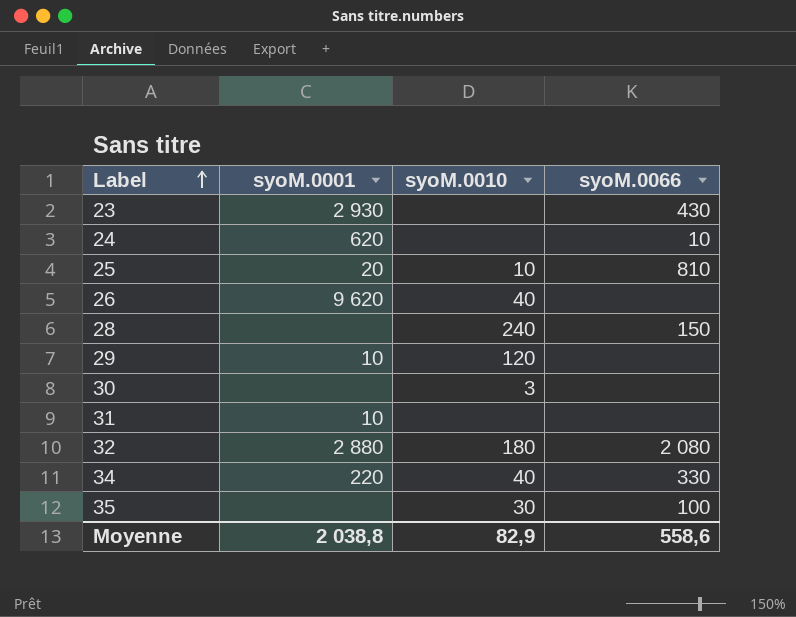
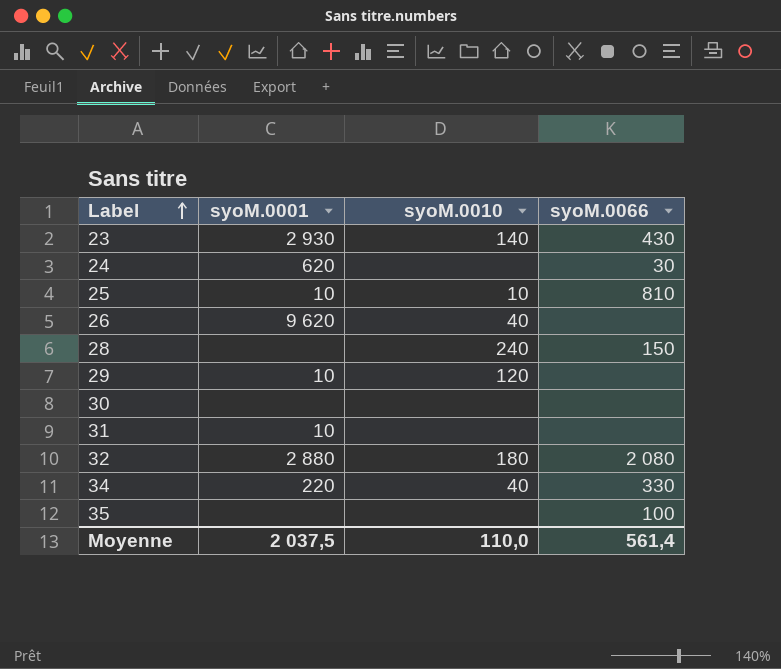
23 | syoM.0010: none -> 140
24 | syoM.0066: 10 -> 30
25 | syoM.0001: 20 -> 10
30 | syoM.0010: 3 -> none
35 | syoM.0010: 30 -> none
Moyenne | syoM.0001: 2 038,8 -> 2 037,5
Moyenne | syoM.0010: 82,9 -> 110,0
Moyenne | syoM.0066: 558,6 -> 561,4

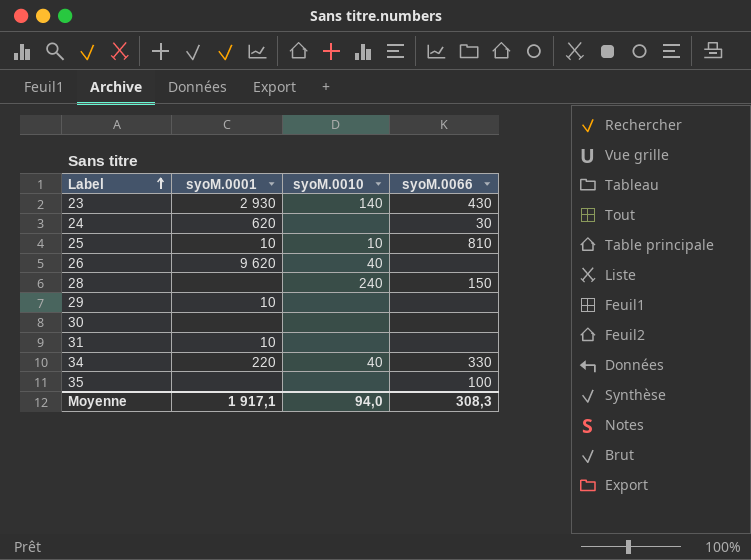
row 32: 2 880 | 180 | 2 080 -> none
29 | syoM.0010: 120 -> none
Moyenne | syoM.0001: 2 037,5 -> 1 917,1
Moyenne | syoM.0010: 110,0 -> 94,0
Moyenne | syoM.0066: 561,4 -> 308,3

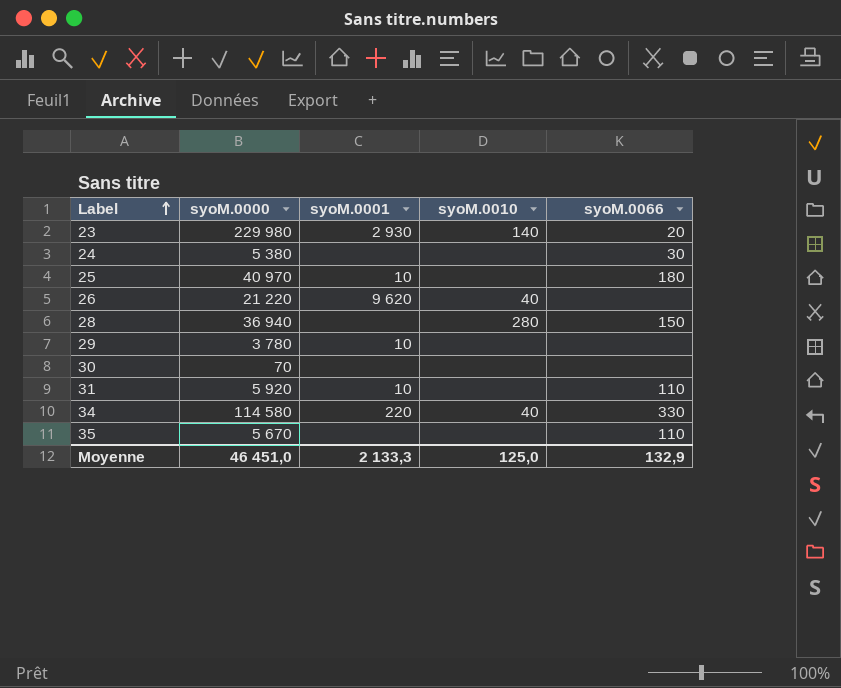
column syoM.0000 | position: none -> 2
23 | syoM.0066: 430 -> 20
24 | syoM.0001: 620 -> none
25 | syoM.0010: 10 -> none
25 | syoM.0066: 810 -> 180
28 | syoM.0010: 240 -> 280
31 | syoM.0066: none -> 110
35 | syoM.0066: 100 -> 110
Moyenne | syoM.0001: 1 917,1 -> 2 133,3
Moyenne | syoM.0010: 94,0 -> 125,0
Moyenne | syoM.0066: 308,3 -> 132,9

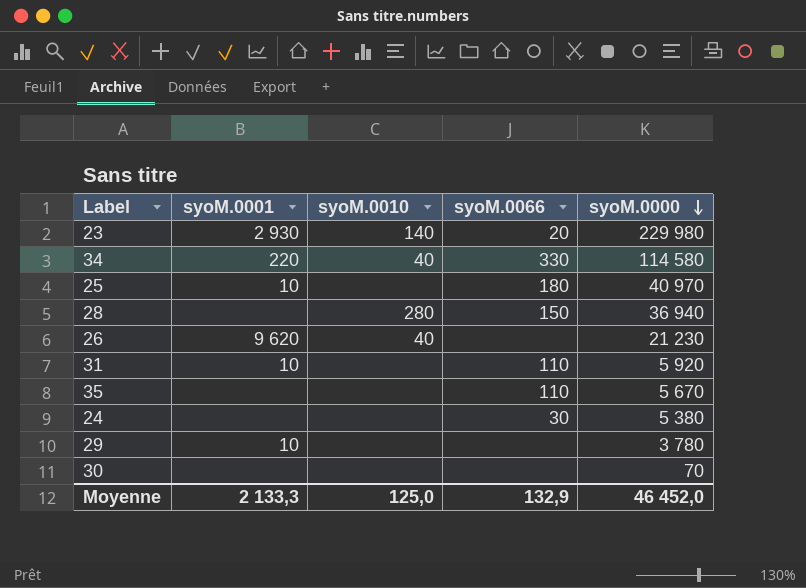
row order: Label ascending -> syoM.0000 descending
column syoM.0000 | position: 2 -> 5
26 | syoM.0000: 21 220 -> 21 230
Moyenne | syoM.0000: 46 451,0 -> 46 452,0

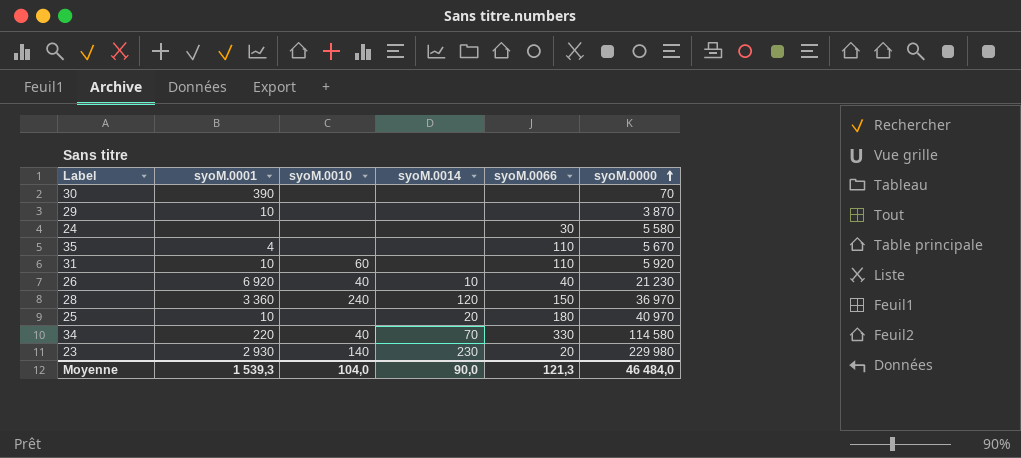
row order: syoM.0000 descending -> syoM.0000 ascending
column syoM.0014 | position: none -> 4
30 | syoM.0001: none -> 390
29 | syoM.0000: 3 780 -> 3 870
24 | syoM.0000: 5 380 -> 5 580
35 | syoM.0001: none -> 4
31 | syoM.0010: none -> 60
26 | syoM.0001: 9 620 -> 6 920
26 | syoM.0066: none -> 40
28 | syoM.0001: none -> 3 360
28 | syoM.0010: 280 -> 240
28 | syoM.0000: 36 940 -> 36 970
Moyenne | syoM.0001: 2 133,3 -> 1 539,3
Moyenne | syoM.0010: 125,0 -> 104,0
Moyenne | syoM.0066: 132,9 -> 121,3
Moyenne | syoM.0000: 46 452,0 -> 46 484,0

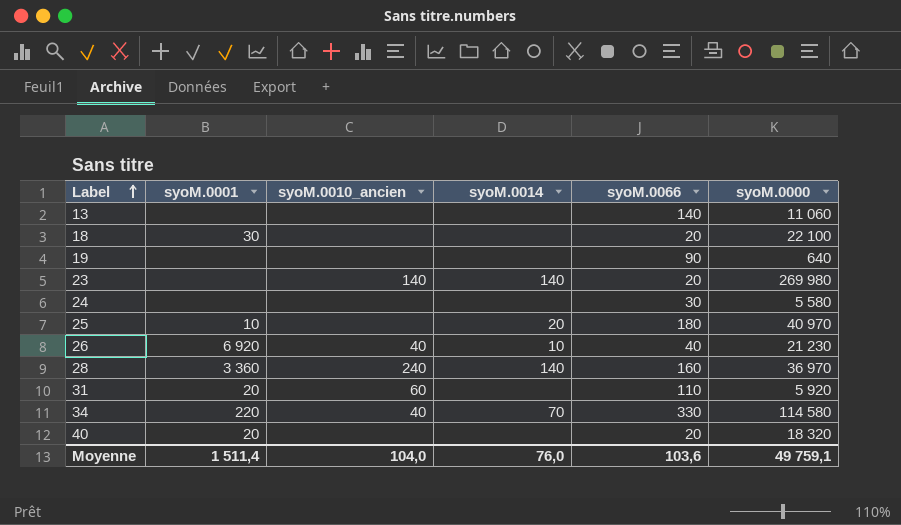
row order: syoM.0000 ascending -> Label ascending
column name: syoM.0010 -> syoM.0010_ancien
row 30: 390 | none | none | none | 70 -> none
row 29: 10 | none | none | none | 3 870 -> none
row 35: 4 | none | none | 110 | 5 670 -> none
row 13: none -> none | none | none | 140 | 11 060
row 18: none -> 30 | none | none | 20 | 22 100
row 19: none -> none | none | none | 90 | 640
23 | syoM.0001: 2 930 -> none
23 | syoM.0014: 230 -> 140
23 | syoM.0000: 229 980 -> 269 980
28 | syoM.0014: 120 -> 140
28 | syoM.0066: 150 -> 160
31 | syoM.0001: 10 -> 20
row 40: none -> 20 | none | none | 20 | 18 320
Moyenne | syoM.0001: 1 539,3 -> 1 511,4
Moyenne | syoM.0014: 90,0 -> 76,0
Moyenne | syoM.0066: 121,3 -> 103,6
Moyenne | syoM.0000: 46 484,0 -> 49 759,1

